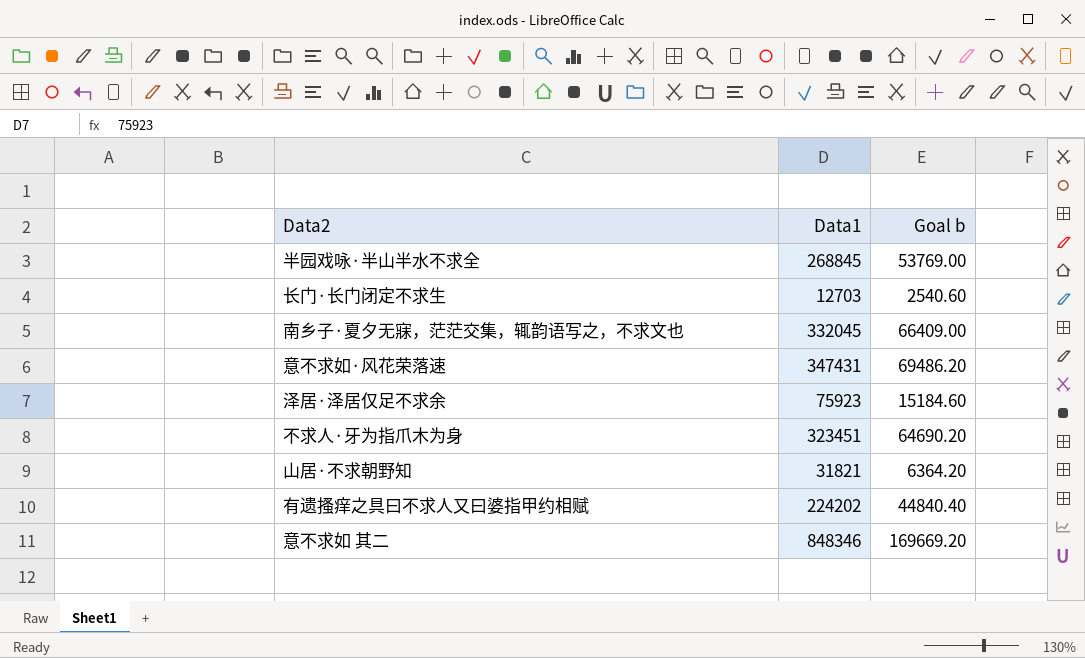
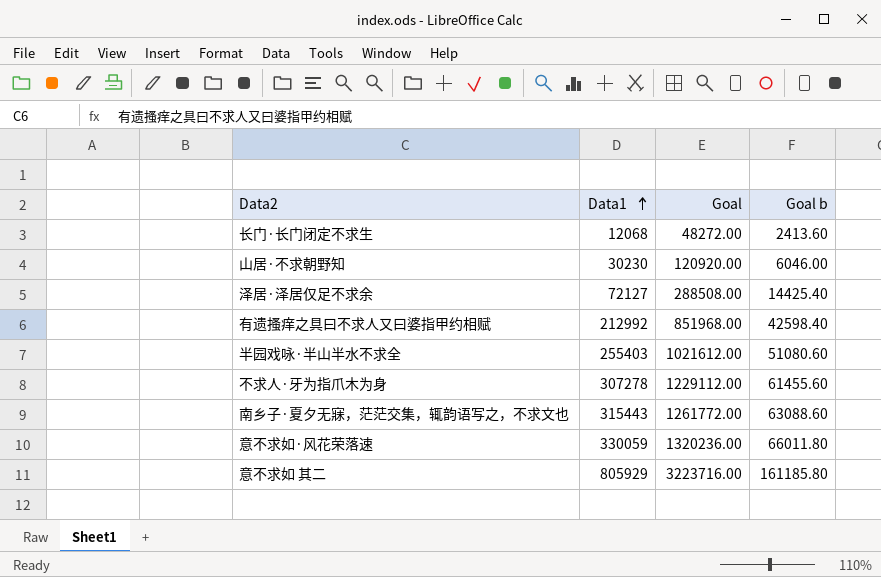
row order: none -> Data1 ascending
column Goal | formula: none -> [Data1] * 4
长门·长门闭定不求生 | Data1: 12703 -> 12068
长门·长门闭定不求生 | Goal b: 2540.60 -> 2413.60
山居·不求朝野知 | Data1: 31821 -> 30230
山居·不求朝野知 | Goal b: 6364.20 -> 6046.00
泽居·泽居仅足不求余 | Data1: 75923 -> 72127
泽居·泽居仅足不求余 | Goal b: 15184.60 -> 14425.40
有遗搔痒之具曰不求人又曰婆指甲约相赋 | Data1: 224202 -> 212992
有遗搔痒之具曰不求人又曰婆指甲约相赋 | Goal b: 44840.40 -> 42598.40
半园戏咏·半山半水不求全 | Data1: 268845 -> 255403
半园戏咏·半山半水不求全 | Goal b: 53769.00 -> 51080.60
不求人·牙为指爪木为身 | Data1: 323451 -> 307278
不求人·牙为指爪木为身 | Goal b: 64690.20 -> 61455.60
南乡子·夏夕无寐，茫茫交集，辄韵语写之，不求文也 | Data1: 332045 -> 315443
南乡子·夏夕无寐，茫茫交集，辄韵语写之，不求文也 | Goal b: 66409.00 -> 63088.60
意不求如·风花荣落速 | Data1: 347431 -> 330059
意不求如·风花荣落速 | Goal b: 69486.20 -> 66011.80
意不求如 其二 | Data1: 848346 -> 805929
意不求如 其二 | Goal b: 169669.20 -> 161185.80

